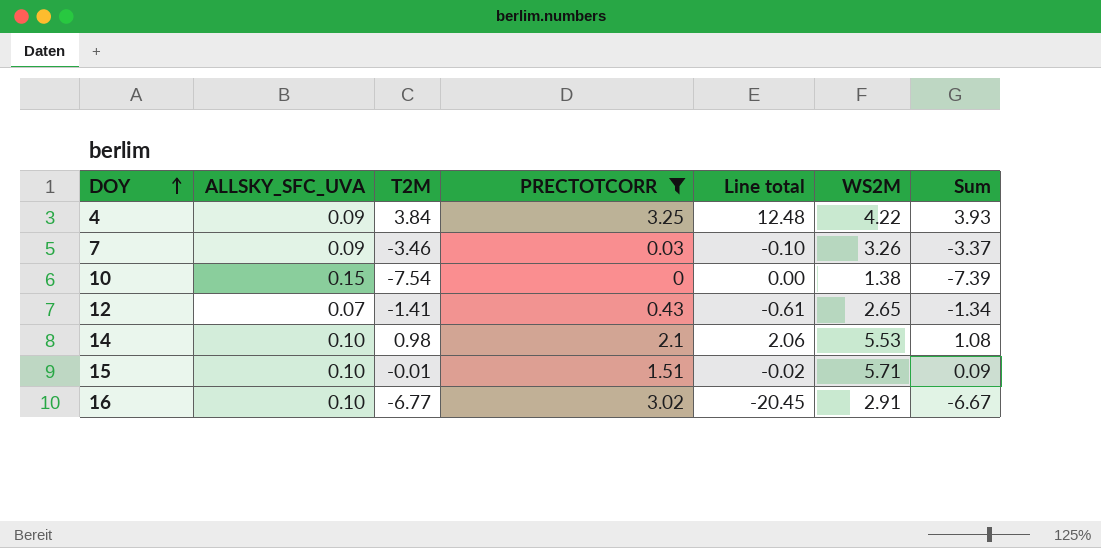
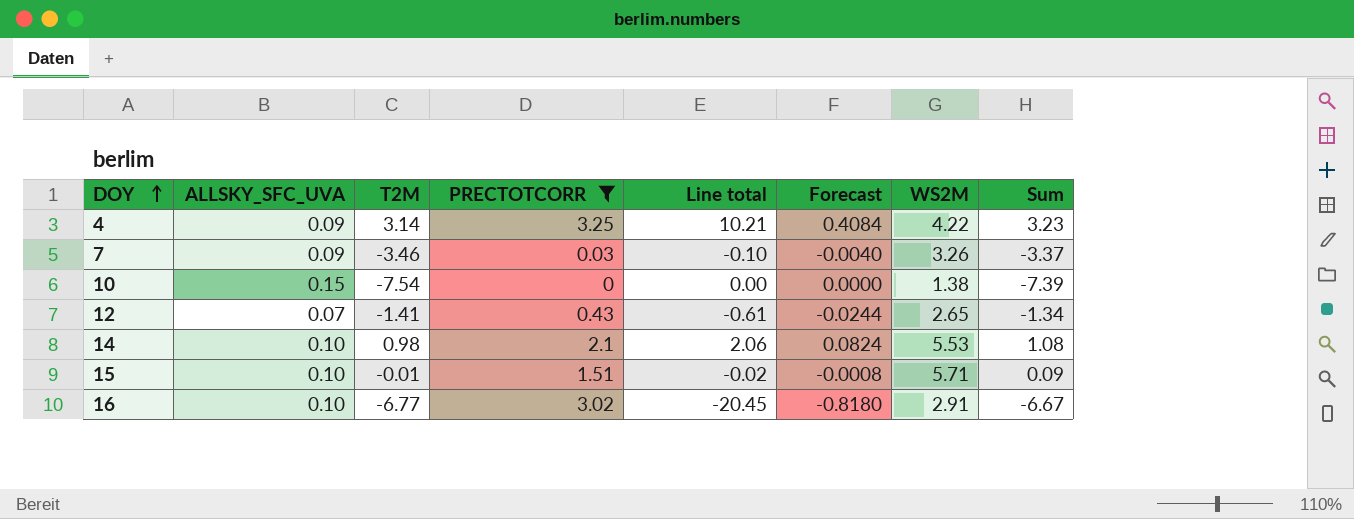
column Forecast | formula: none -> [Line total] * 0.04
4 | T2M: 3.84 -> 3.14
4 | Line total: 12.48 -> 10.21
4 | Sum: 3.93 -> 3.23

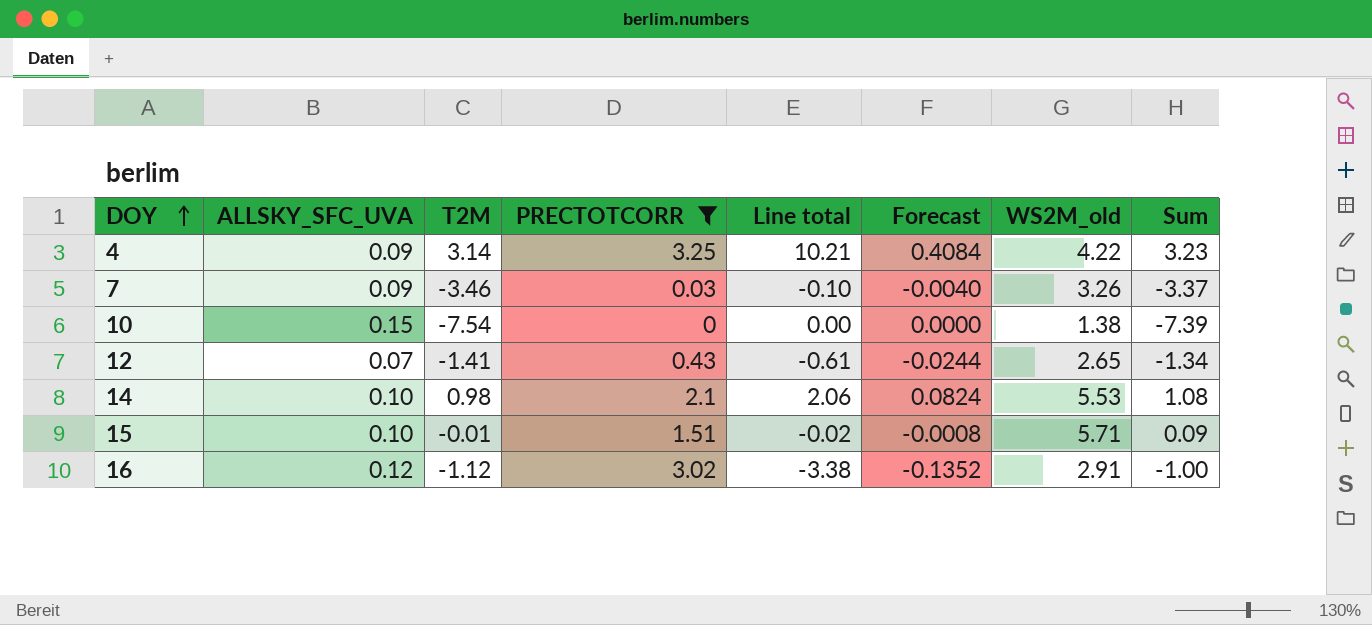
column name: WS2M -> WS2M_old
16 | ALLSKY_SFC_UVA: 0.10 -> 0.12
16 | T2M: -6.77 -> -1.12
16 | Line total: -20.45 -> -3.38
16 | Forecast: -0.8180 -> -0.1352
16 | Sum: -6.67 -> -1.00

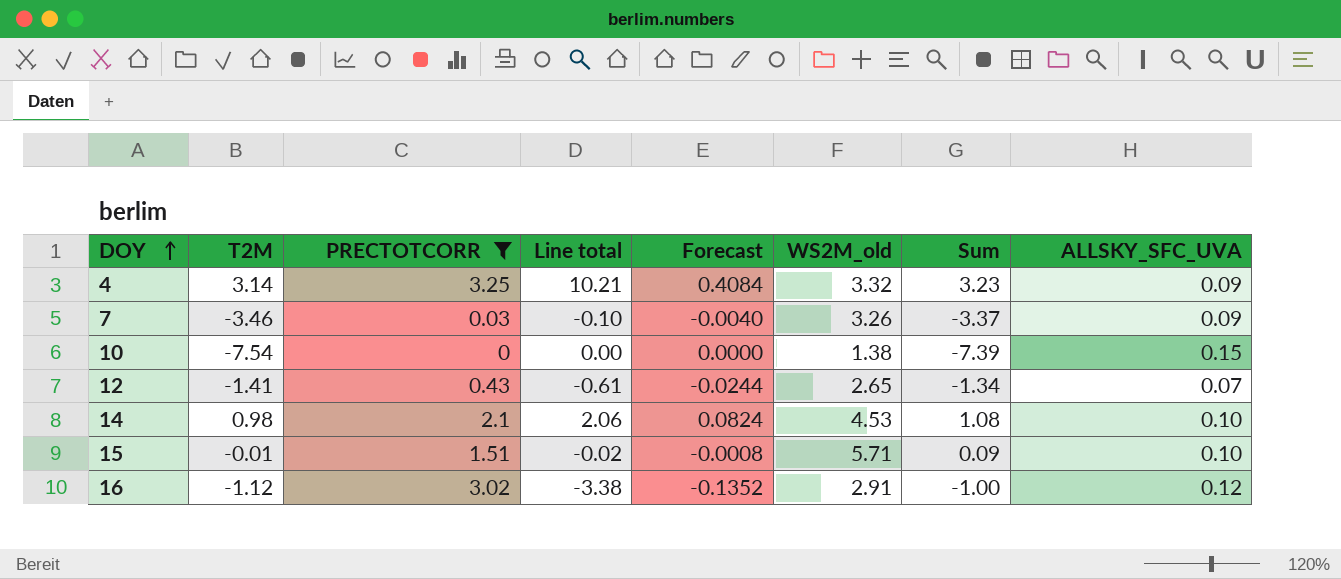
column ALLSKY_SFC_UVA | position: 2 -> 8
4 | WS2M_old: 4.22 -> 3.32
14 | WS2M_old: 5.53 -> 4.53

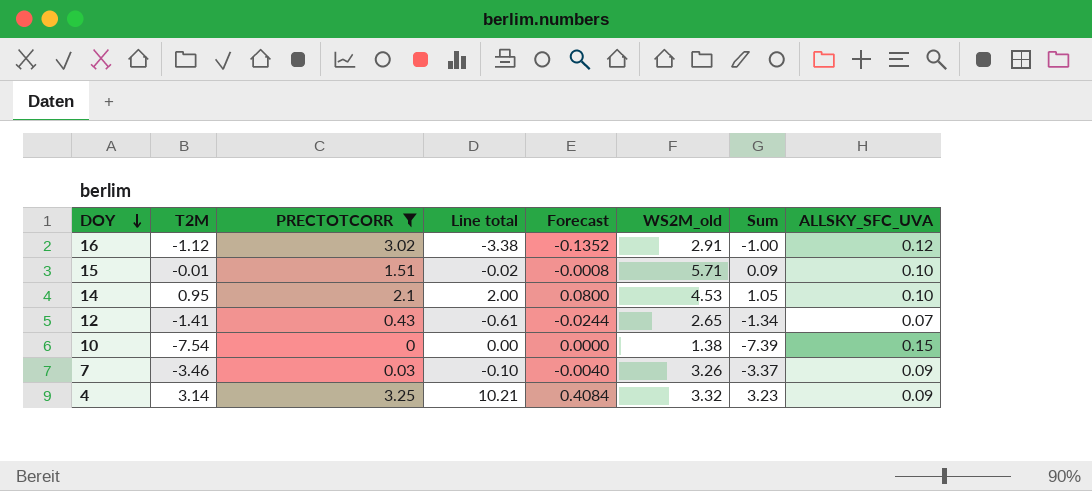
row order: DOY ascending -> DOY descending
14 | T2M: 0.98 -> 0.95
14 | Line total: 2.06 -> 2.00
14 | Forecast: 0.0824 -> 0.0800
14 | Sum: 1.08 -> 1.05

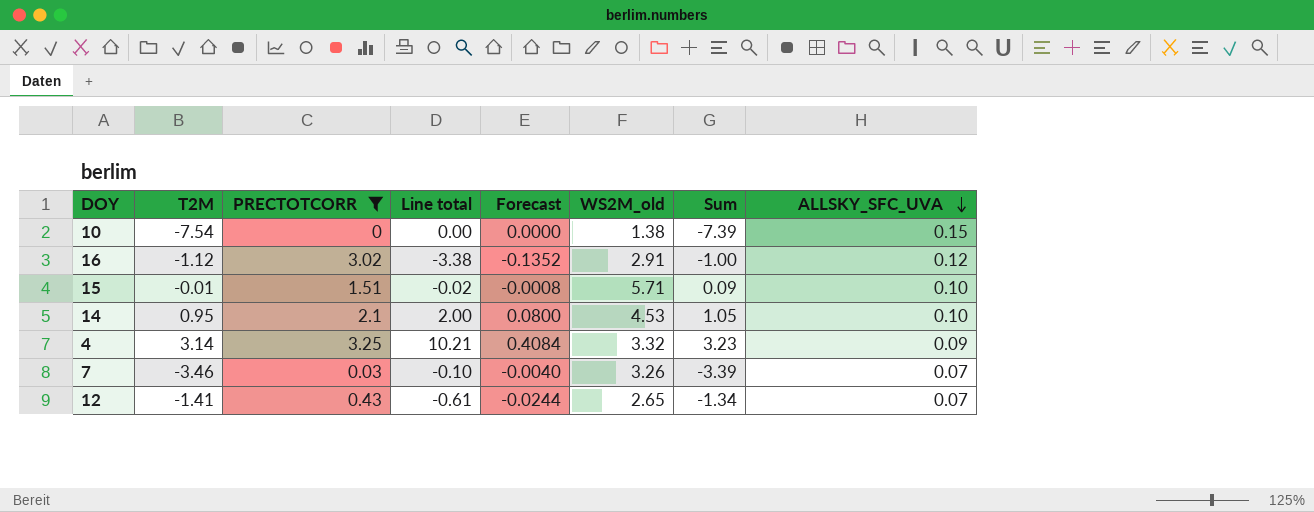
row order: DOY descending -> ALLSKY_SFC_UVA descending
7 | Sum: -3.37 -> -3.39
7 | ALLSKY_SFC_UVA: 0.09 -> 0.07

